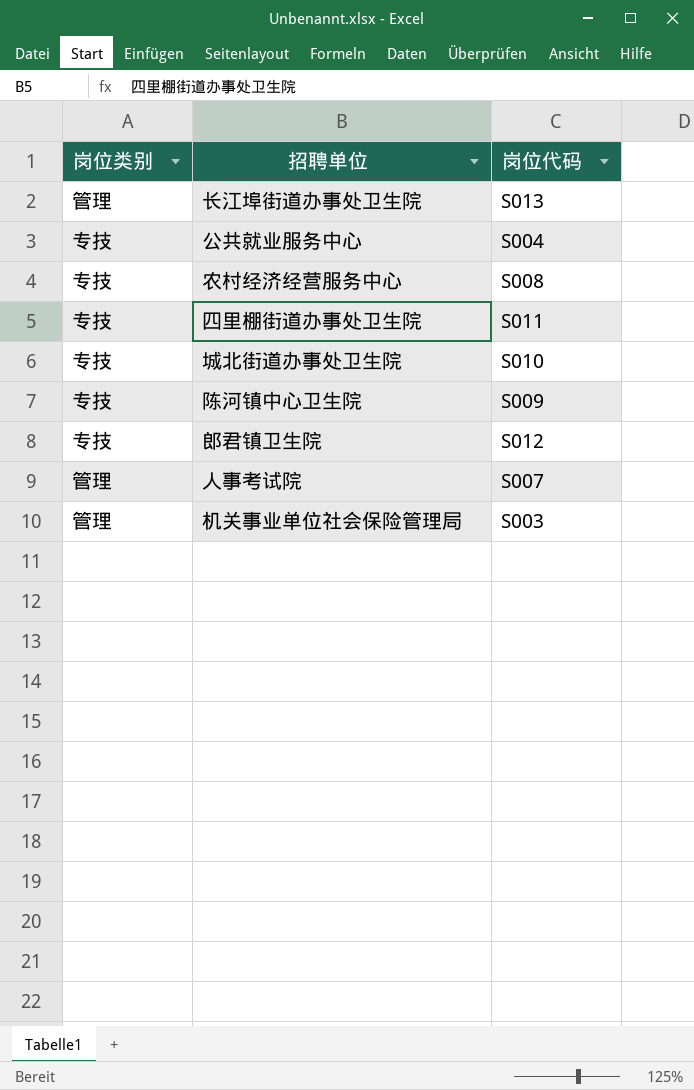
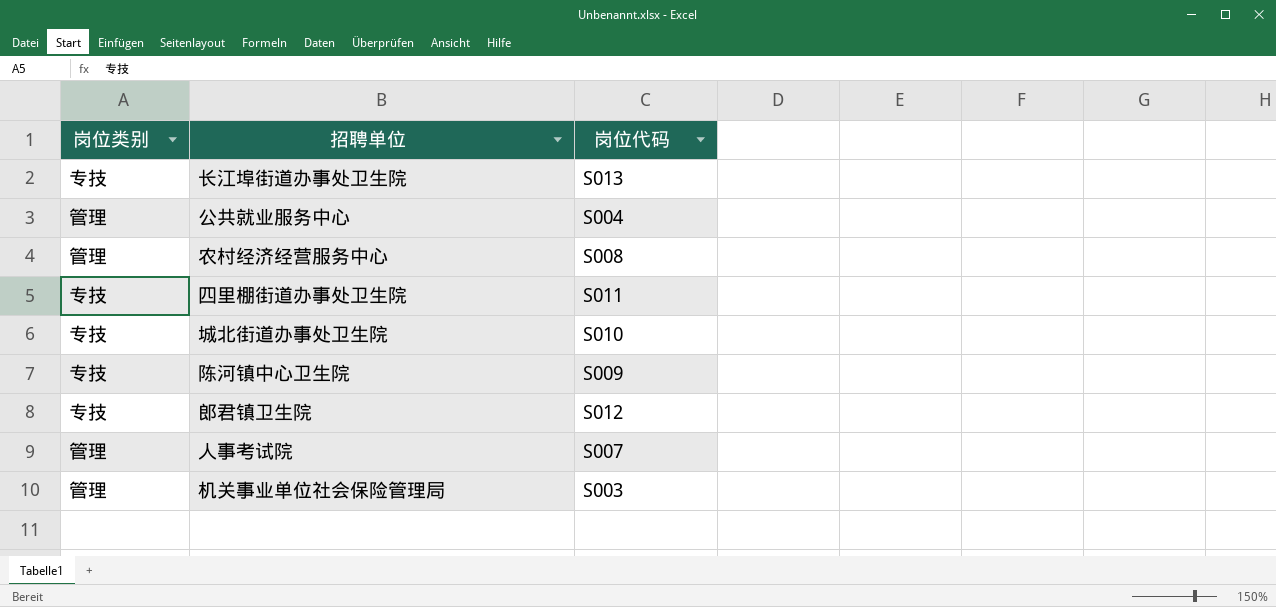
长江埠街道办事处卫生院 | 岗位类别: 管理 -> 专技
公共就业服务中心 | 岗位类别: 专技 -> 管理
农村经济经营服务中心 | 岗位类别: 专技 -> 管理

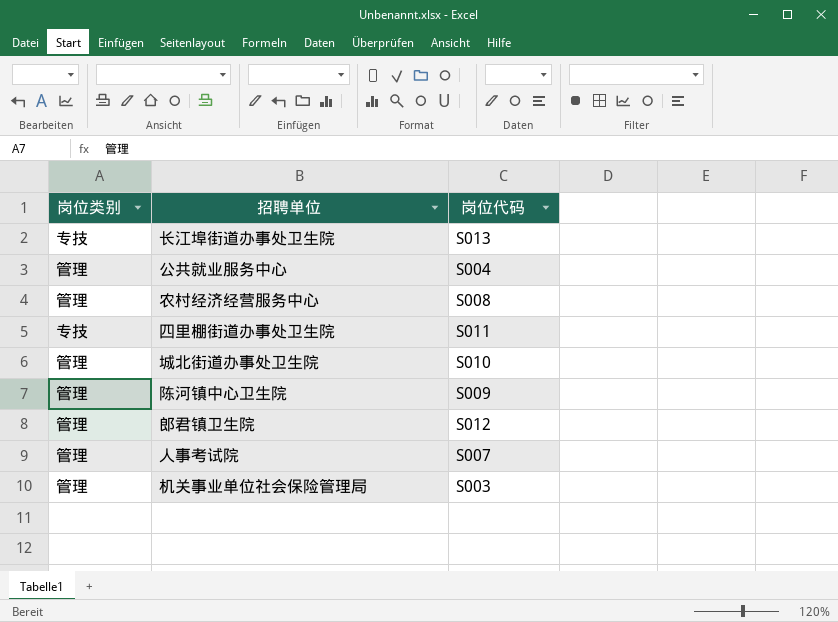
城北街道办事处卫生院 | 岗位类别: 专技 -> 管理
陈河镇中心卫生院 | 岗位类别: 专技 -> 管理
郎君镇卫生院 | 岗位类别: 专技 -> 管理

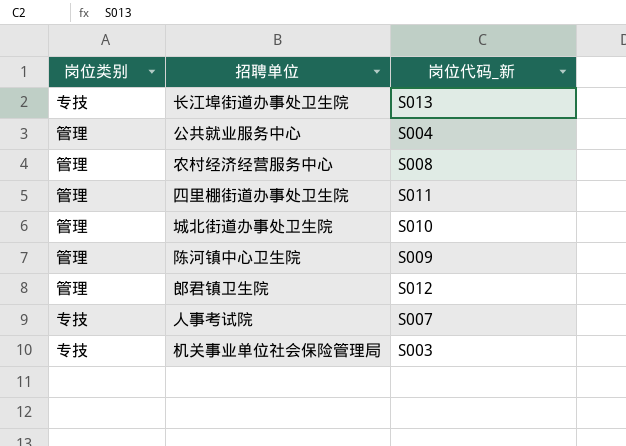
column name: 岗位代码 -> 岗位代码_新
四里棚街道办事处卫生院 | 岗位类别: 专技 -> 管理
人事考试院 | 岗位类别: 管理 -> 专技
机关事业单位社会保险管理局 | 岗位类别: 管理 -> 专技

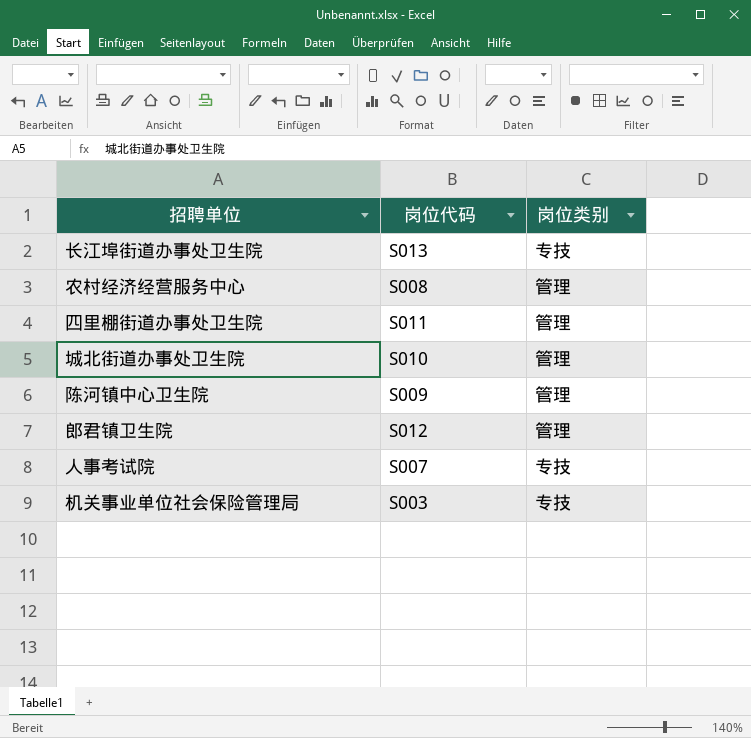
column name: 岗位代码_新 -> 岗位代码
column 岗位类别 | position: 1 -> 3
row 公共就业服务中心: 管理 | S004 -> none

